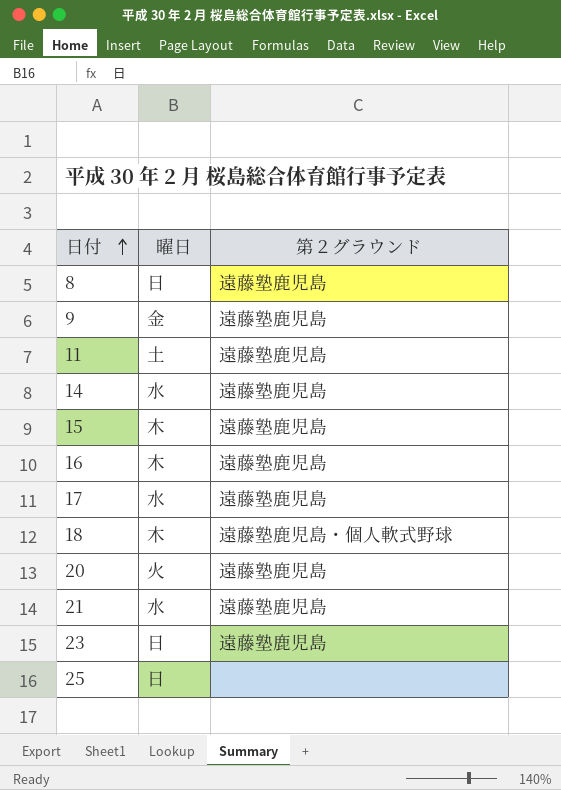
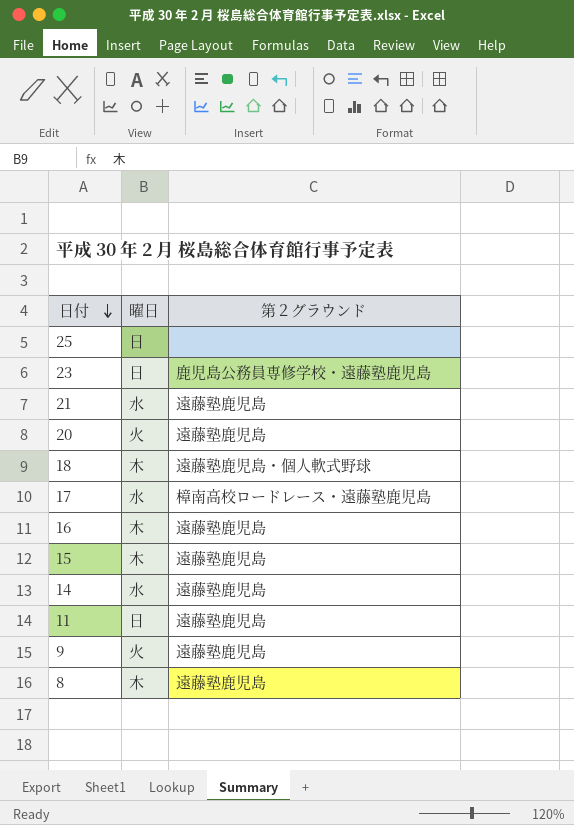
row order: 日付 ascending -> 日付 descending
23 | 第２グラウンド: 遠藤塾鹿児島 -> 鹿児島公務員専修学校・遠藤塾鹿児島
17 | 第２グラウンド: 遠藤塾鹿児島 -> 樟南高校ロードレース・遠藤塾鹿児島
11 | 曜日: 土 -> 日
9 | 曜日: 金 -> 火
8 | 曜日: 日 -> 木

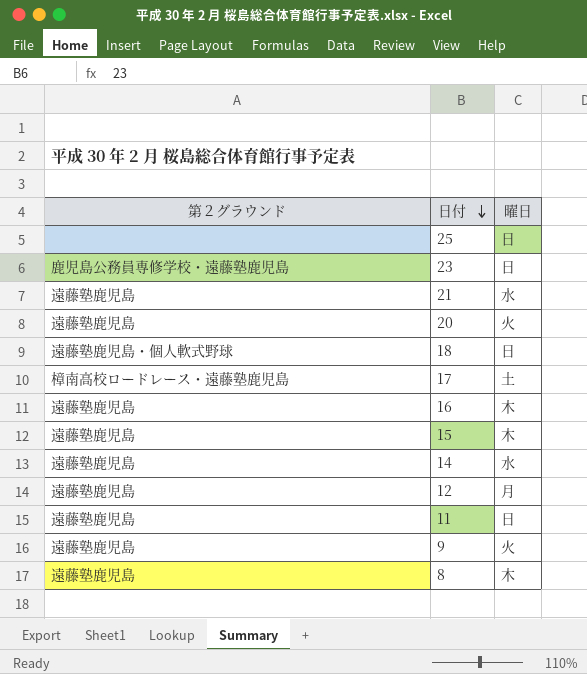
column 第２グラウンド | position: 3 -> 1
18 | 曜日: 木 -> 日
17 | 曜日: 水 -> 土
row 12: none -> 遠藤塾鹿児島 | 月

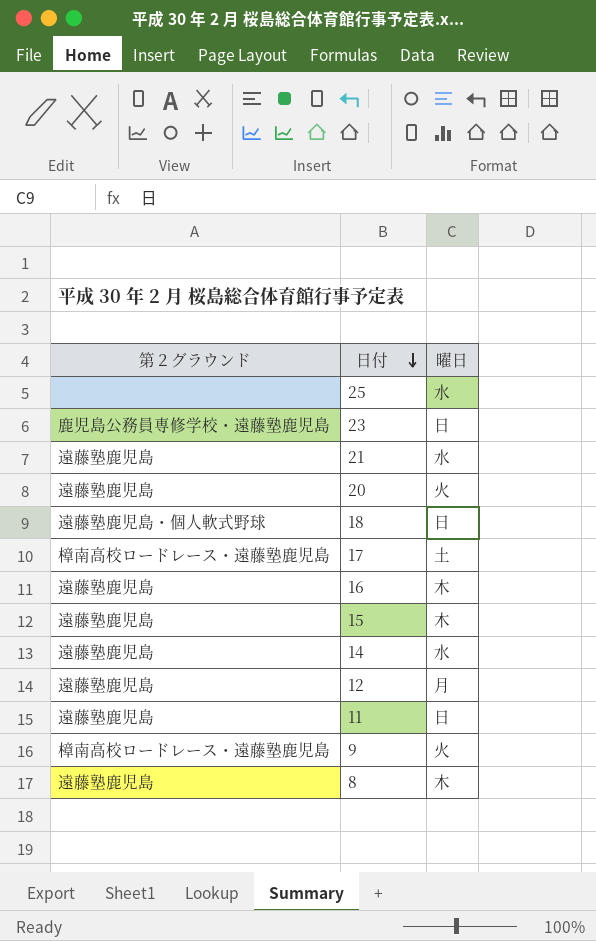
25 | 曜日: 日 -> 水
9 | 第２グラウンド: 遠藤塾鹿児島 -> 樟南高校ロードレース・遠藤塾鹿児島

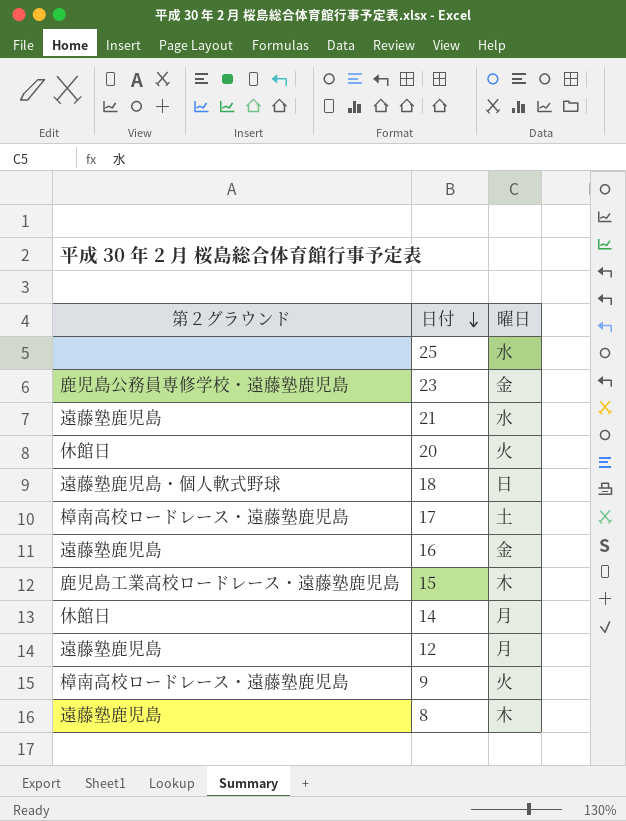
row 11: 遠藤塾鹿児島 | 日 -> none
23 | 曜日: 日 -> 金
20 | 第２グラウンド: 遠藤塾鹿児島 -> 休館日
16 | 曜日: 木 -> 金
15 | 第２グラウンド: 遠藤塾鹿児島 -> 鹿児島工業高校ロードレース・遠藤塾鹿児島
14 | 第２グラウンド: 遠藤塾鹿児島 -> 休館日
14 | 曜日: 水 -> 月

